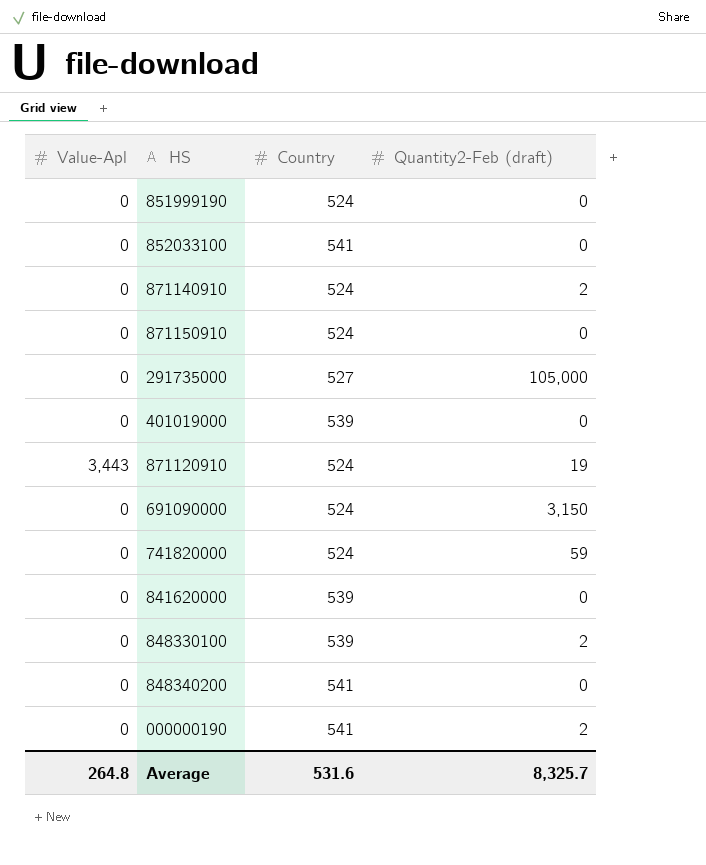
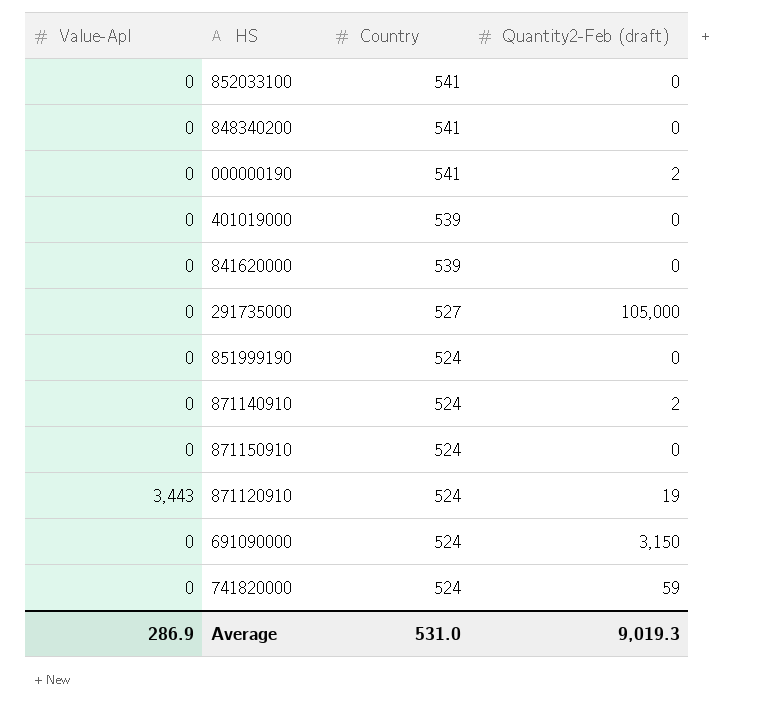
row order: none -> Country descending
row 848330100: 0 | 539 | 2 -> none
Average | Value-Apl: 264.8 -> 286.9
Average | Country: 531.6 -> 531.0
Average | Quantity2-Feb (draft): 8,325.7 -> 9,019.3

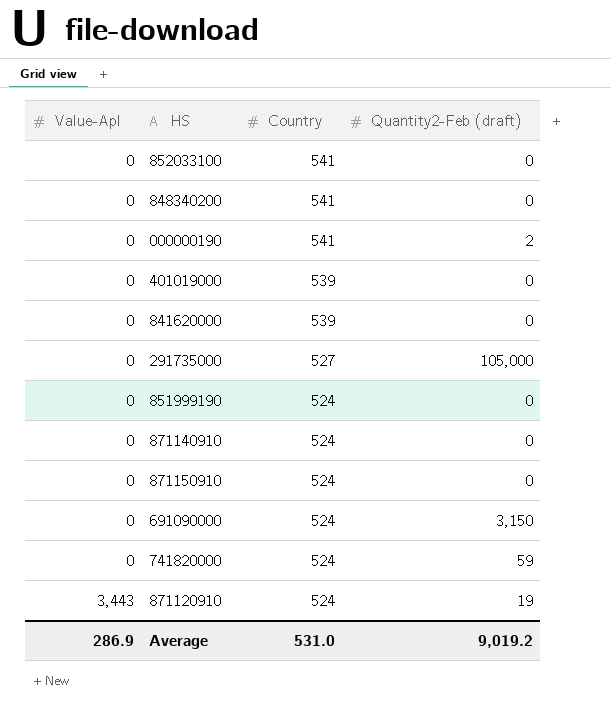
row order: Country descending -> Value-Apl ascending
871140910 | Quantity2-Feb (draft): 2 -> 0
Average | Quantity2-Feb (draft): 9,019.3 -> 9,019.2

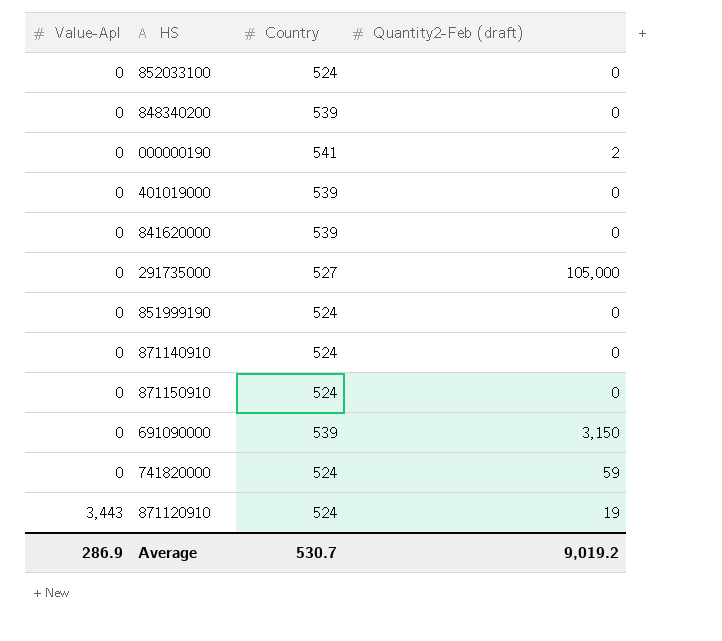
852033100 | Country: 541 -> 524
848340200 | Country: 541 -> 539
691090000 | Country: 524 -> 539
Average | Country: 531.0 -> 530.7

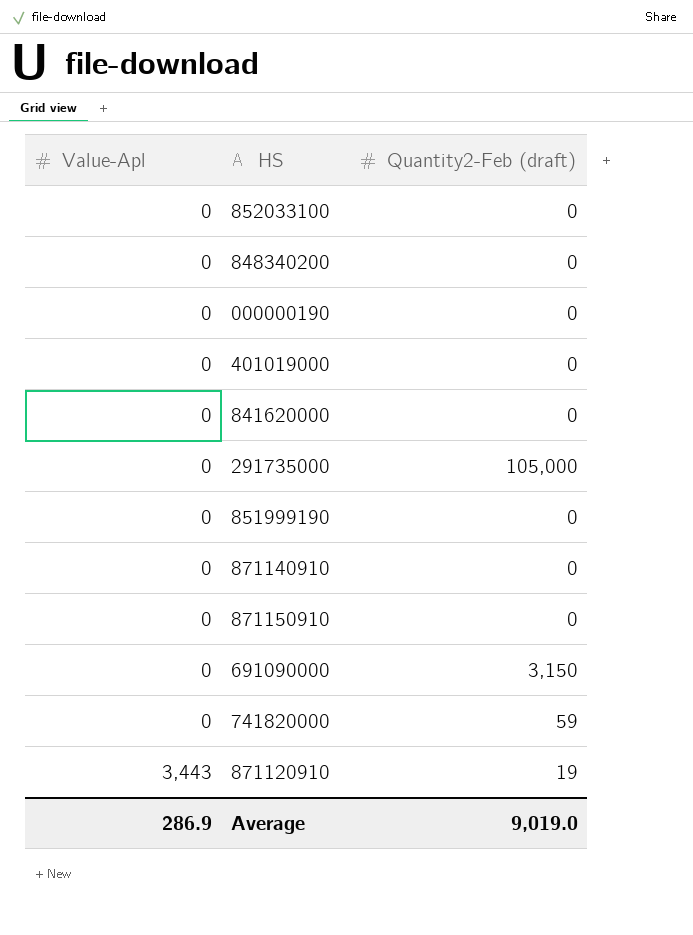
column Country | position: 3 -> none
000000190 | Quantity2-Feb (draft): 2 -> 0
Average | Quantity2-Feb (draft): 9,019.2 -> 9,019.0

